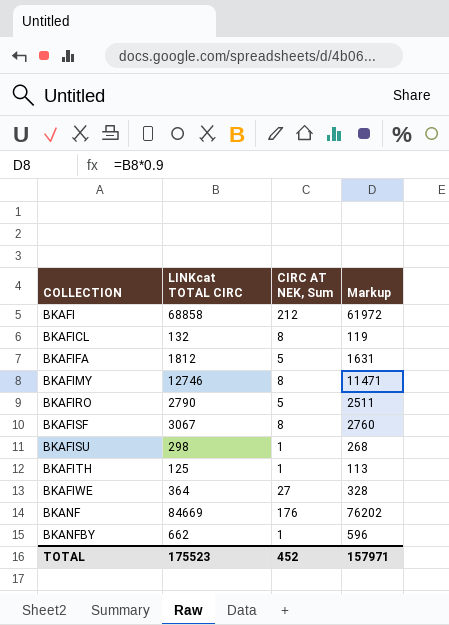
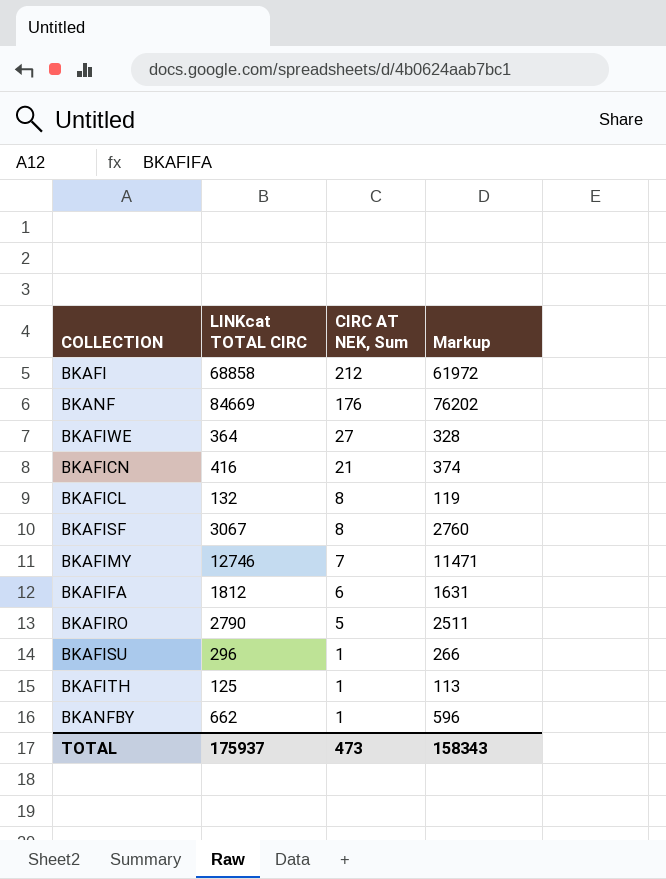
row order: COLLECTION ascending -> CIRC AT NEK, Sum descending
row BKAFICN: none -> 416 | 21 | 374
BKAFIMY | CIRC AT NEK, Sum: 8 -> 7
BKAFIFA | CIRC AT NEK, Sum: 5 -> 6
BKAFISU | LINKcat TOTAL CIRC: 298 -> 296
BKAFISU | Markup: 268 -> 266
TOTAL | LINKcat TOTAL CIRC: 175523 -> 175937
TOTAL | CIRC AT NEK, Sum: 452 -> 473
TOTAL | Markup: 157971 -> 158343

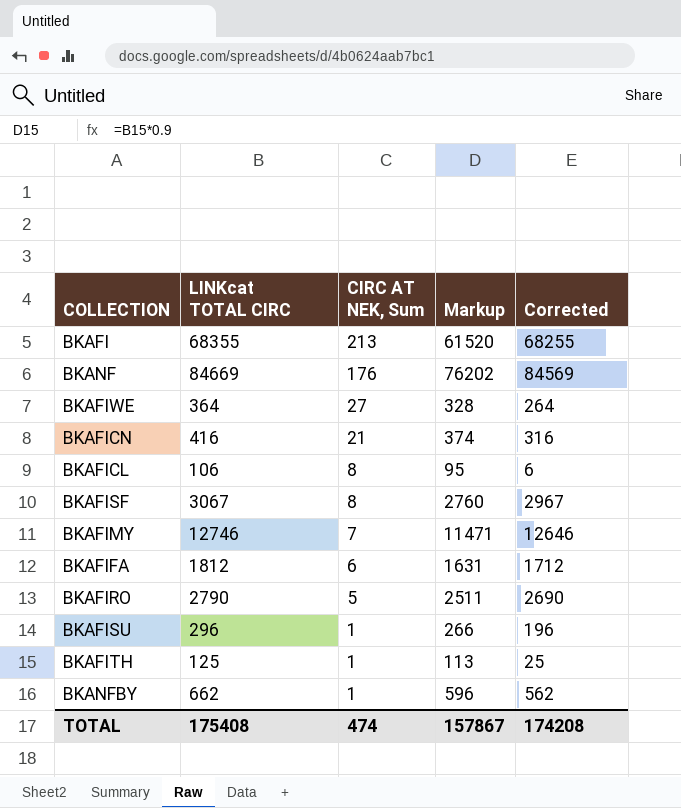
column Corrected | formula: none -> [LINKcat TOTAL CIRC] - 100
BKAFI | LINKcat TOTAL CIRC: 68858 -> 68355
BKAFI | CIRC AT NEK, Sum: 212 -> 213
BKAFI | Markup: 61972 -> 61520
BKAFICL | LINKcat TOTAL CIRC: 132 -> 106
BKAFICL | Markup: 119 -> 95
TOTAL | LINKcat TOTAL CIRC: 175937 -> 175408
TOTAL | CIRC AT NEK, Sum: 473 -> 474
TOTAL | Markup: 158343 -> 157867

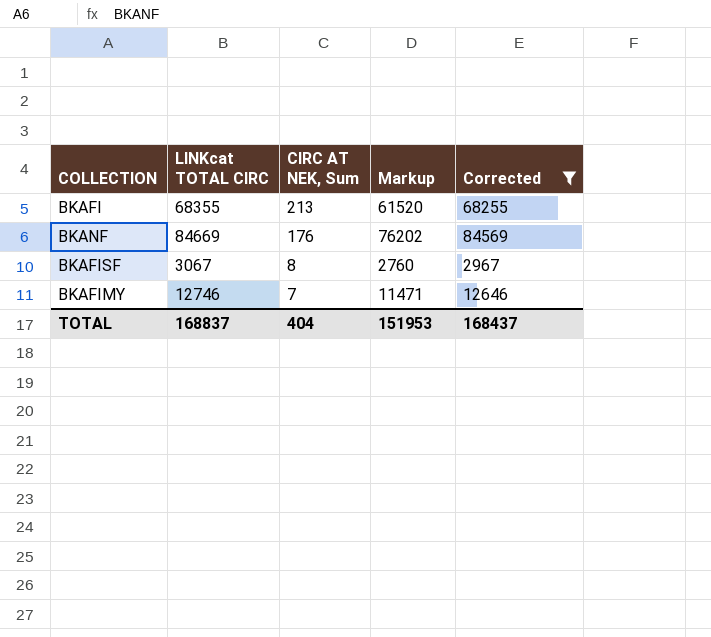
filter: none -> Corrected >= 2967
TOTAL | LINKcat TOTAL CIRC: 175408 -> 168837
TOTAL | CIRC AT NEK, Sum: 474 -> 404
TOTAL | Markup: 157867 -> 151953
TOTAL | Corrected: 174208 -> 168437

